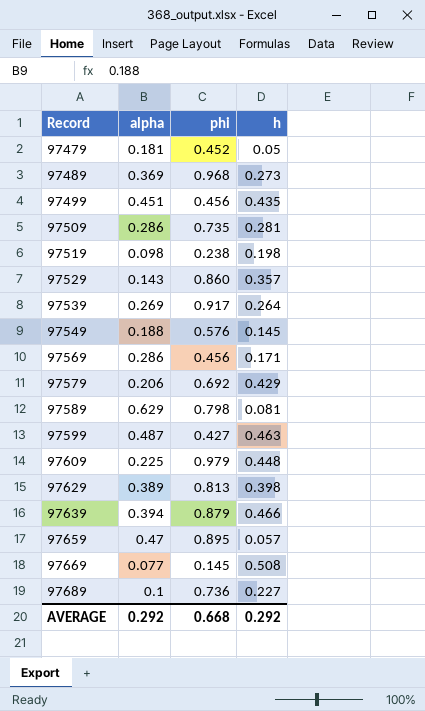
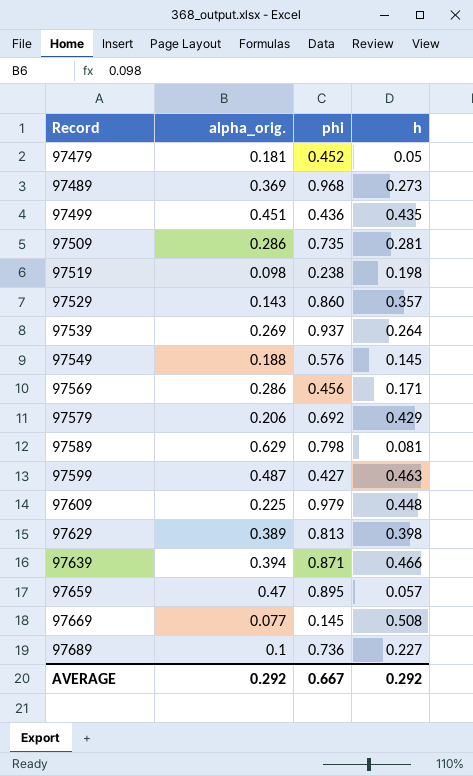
column name: alpha -> alpha_orig.
97499 | phi: 0.456 -> 0.436
97539 | phi: 0.917 -> 0.937
97639 | phi: 0.879 -> 0.871
AVERAGE | phi: 0.668 -> 0.667

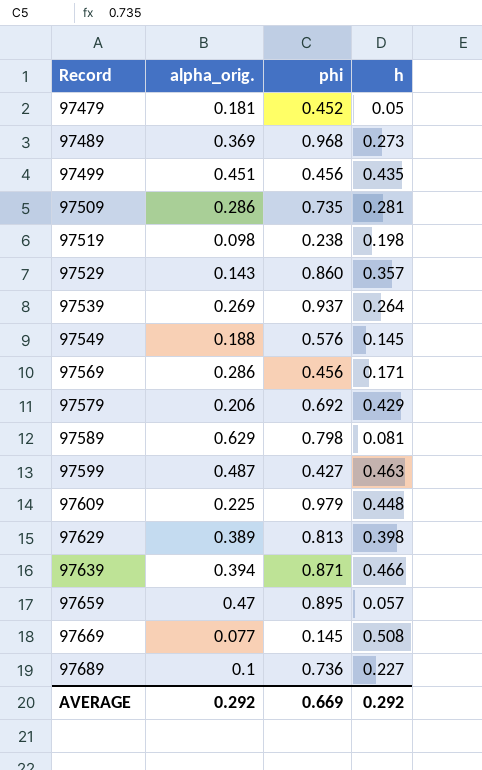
97499 | phi: 0.436 -> 0.456
AVERAGE | phi: 0.667 -> 0.669

